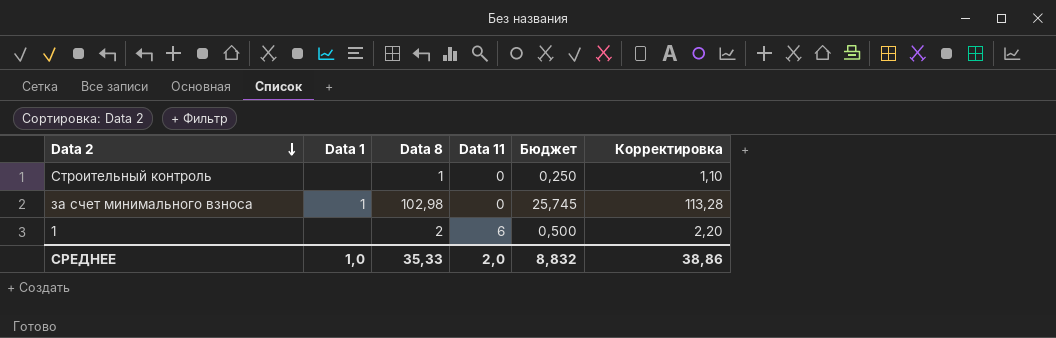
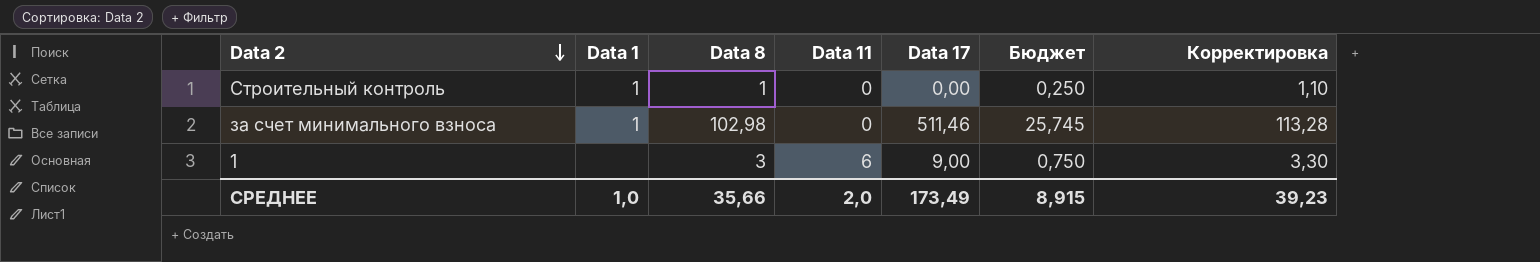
column Data 17 | position: none -> 5
Строительный контроль | Data 1: none -> 1
1 | Data 8: 2 -> 3
1 | Бюджет: 0,500 -> 0,750
1 | Корректировка: 2,20 -> 3,30
СРЕДНЕЕ | Data 8: 35,33 -> 35,66
СРЕДНЕЕ | Бюджет: 8,832 -> 8,915
СРЕДНЕЕ | Корректировка: 38,86 -> 39,23

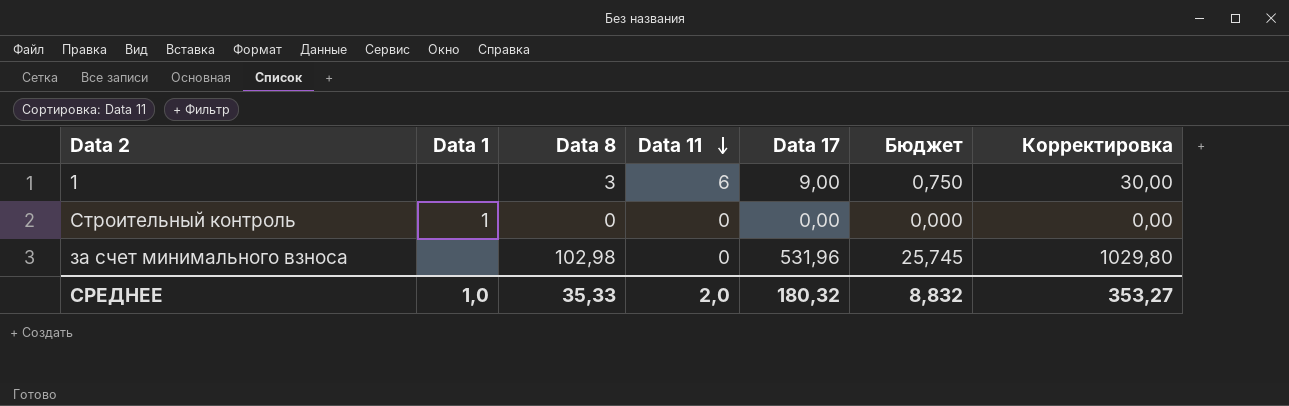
row order: Data 2 descending -> Data 11 descending
column Корректировка | formula: [Data 8] * 1,1 -> [Data 8] * 10
Строительный контроль | Data 8: 1 -> 0
Строительный контроль | Бюджет: 0,250 -> 0,000
за счет минимального взноса | Data 1: 1 -> none
за счет минимального взноса | Data 17: 511,46 -> 531,96
СРЕДНЕЕ | Data 8: 35,66 -> 35,33
СРЕДНЕЕ | Data 17: 173,49 -> 180,32
СРЕДНЕЕ | Бюджет: 8,915 -> 8,832
СРЕДНЕЕ | Корректировка: 39,23 -> 353,27

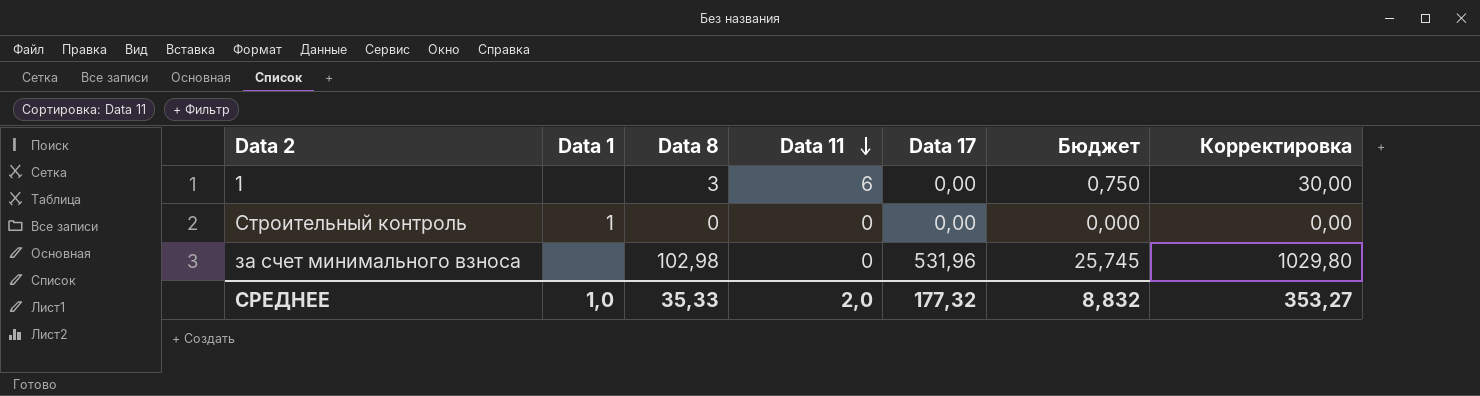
1 | Data 17: 9,00 -> 0,00
СРЕДНЕЕ | Data 17: 180,32 -> 177,32

